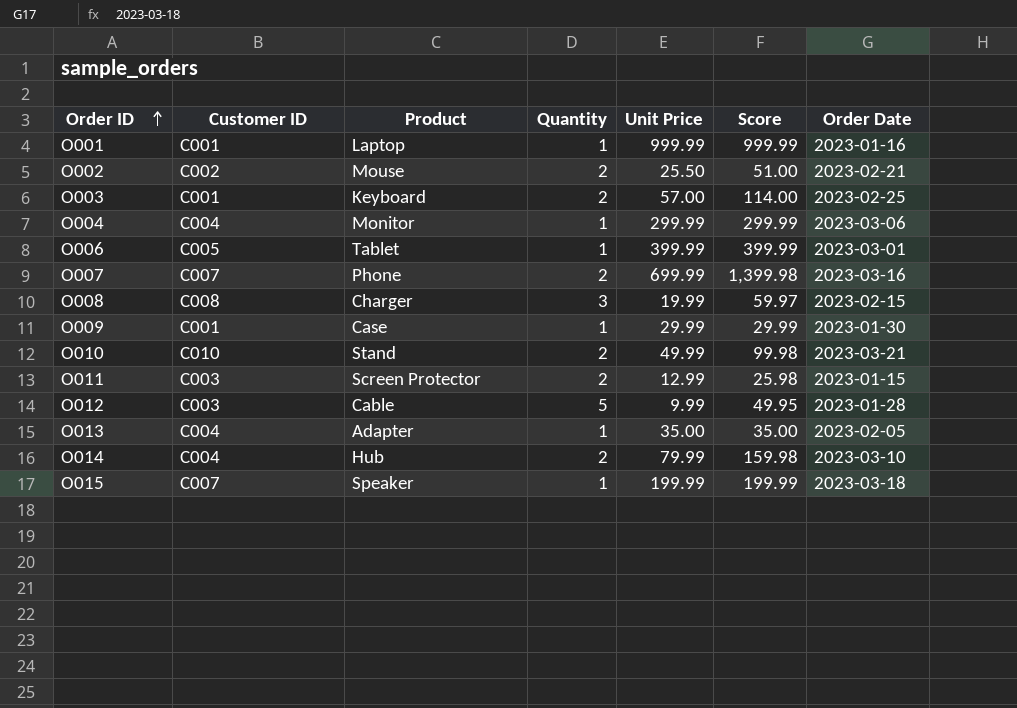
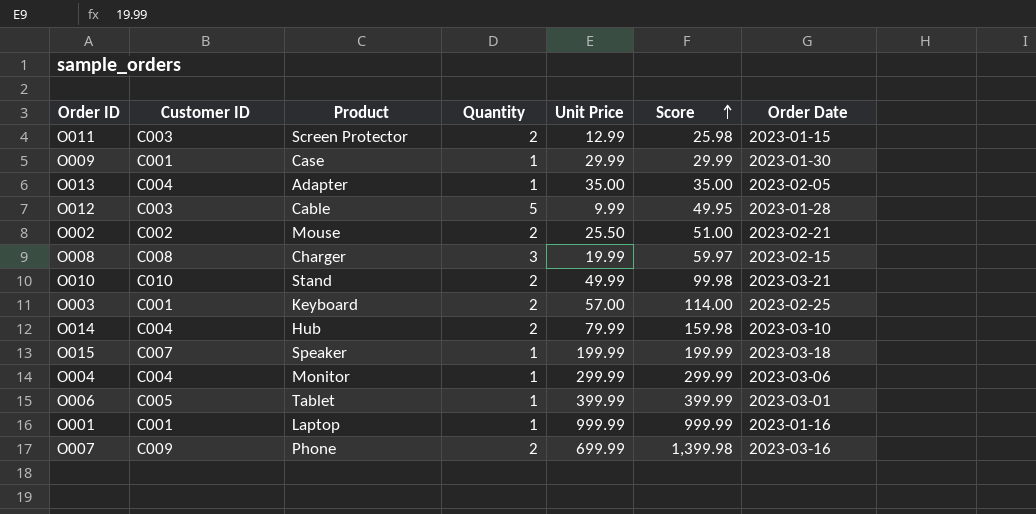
row order: Order ID ascending -> Score ascending
O007 | Customer ID: C007 -> C009

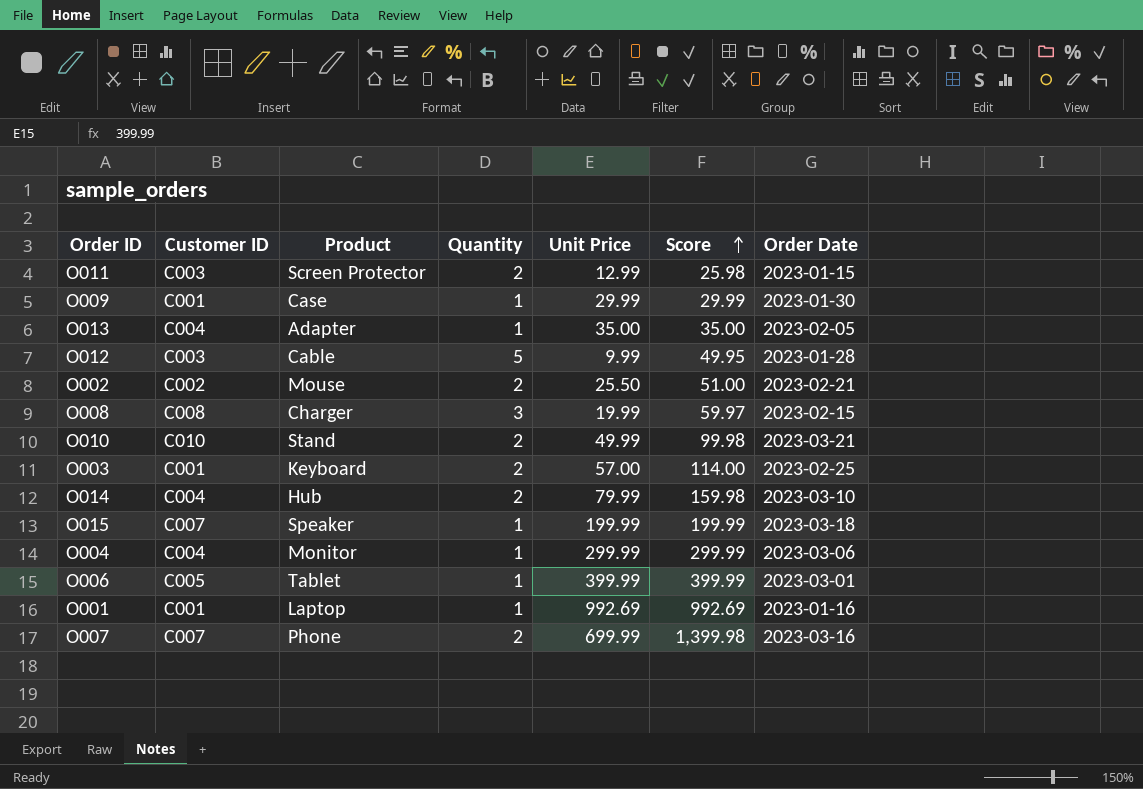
O001 | Unit Price: 999.99 -> 992.69
O001 | Score: 999.99 -> 992.69
O007 | Customer ID: C009 -> C007

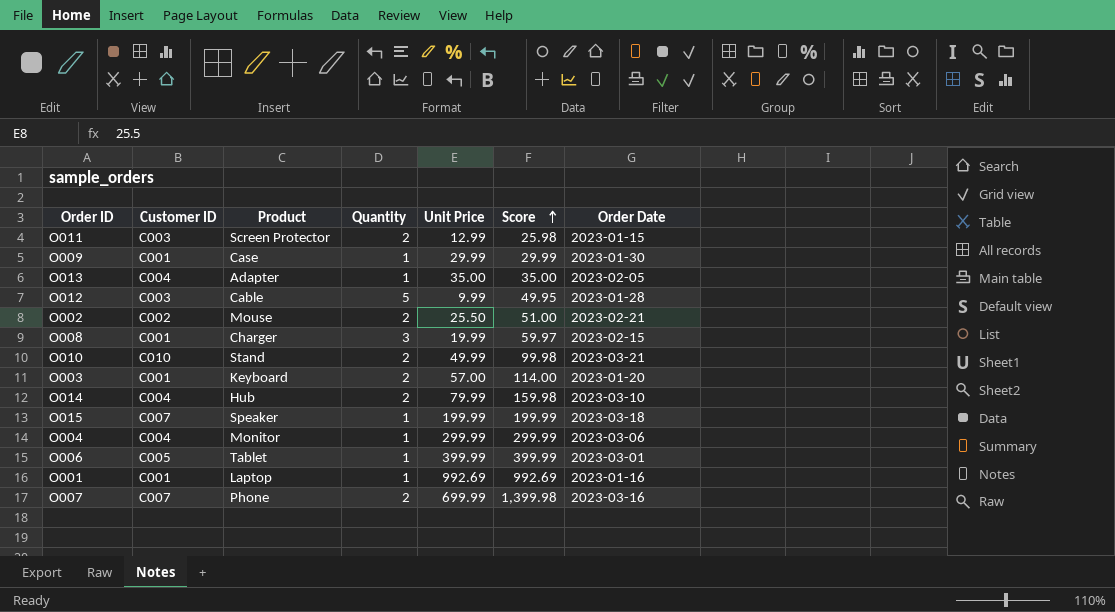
O008 | Customer ID: C008 -> C001
O003 | Order Date: 2023-02-25 -> 2023-01-20

